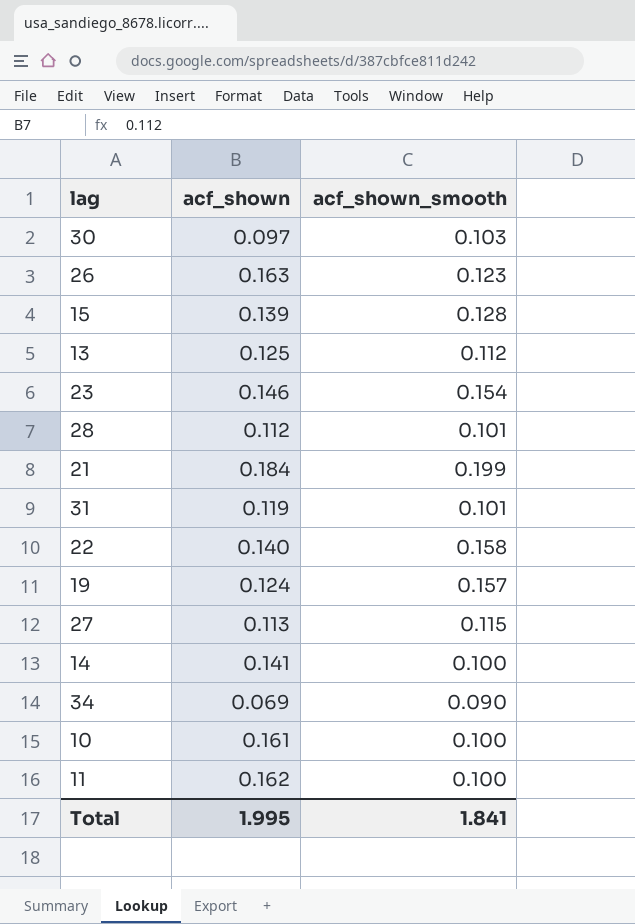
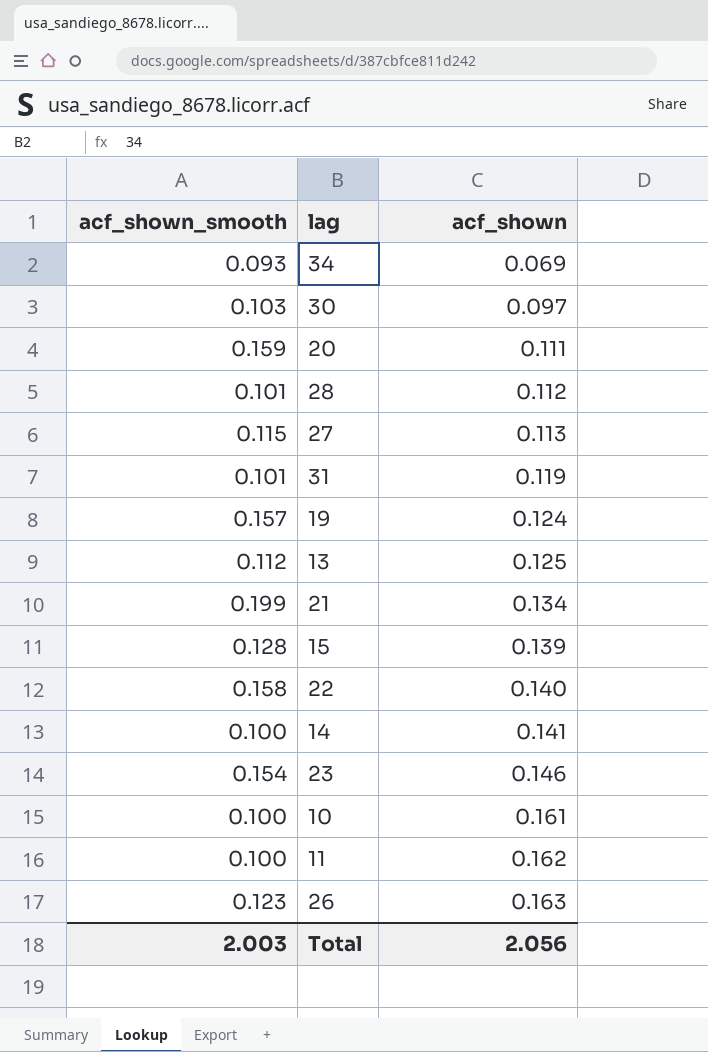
row order: none -> acf_shown ascending
column acf_shown_smooth | position: 3 -> 1
34 | acf_shown_smooth: 0.090 -> 0.093
row 20: none -> 0.159 | 0.111
21 | acf_shown: 0.184 -> 0.134
Total | acf_shown_smooth: 1.841 -> 2.003
Total | acf_shown: 1.995 -> 2.056

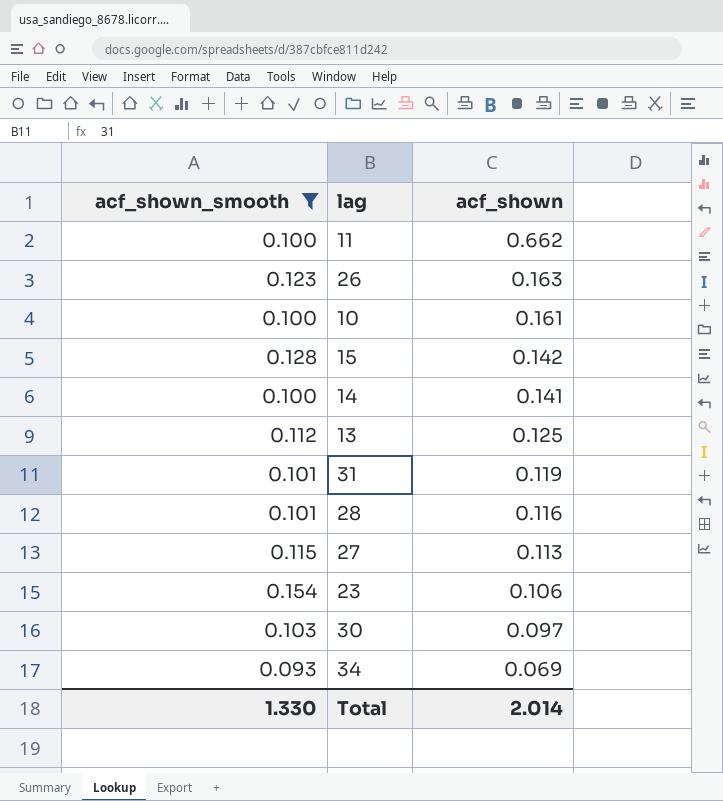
filter: none -> acf_shown_smooth <= 0.154
row order: acf_shown ascending -> acf_shown descending
11 | acf_shown: 0.162 -> 0.662
15 | acf_shown: 0.139 -> 0.142
28 | acf_shown: 0.112 -> 0.116
23 | acf_shown: 0.146 -> 0.106
Total | acf_shown_smooth: 2.003 -> 1.330
Total | acf_shown: 2.056 -> 2.014

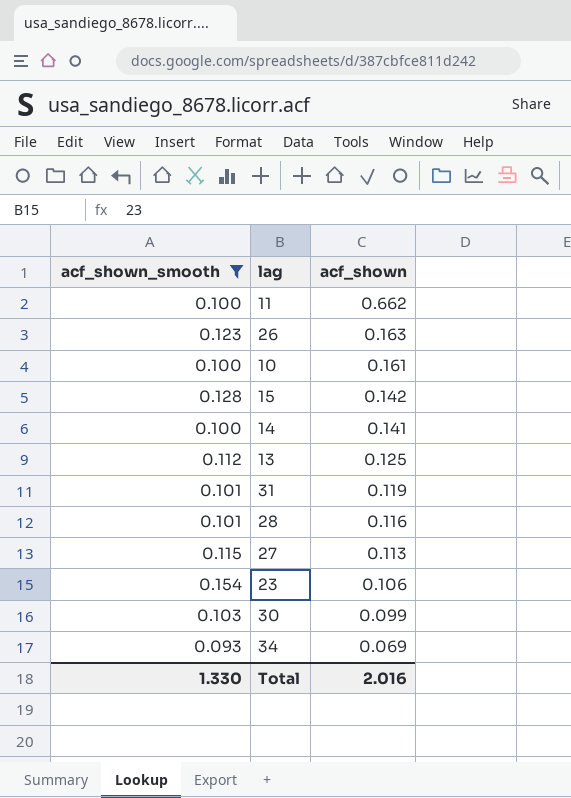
30 | acf_shown: 0.097 -> 0.099
Total | acf_shown: 2.014 -> 2.016

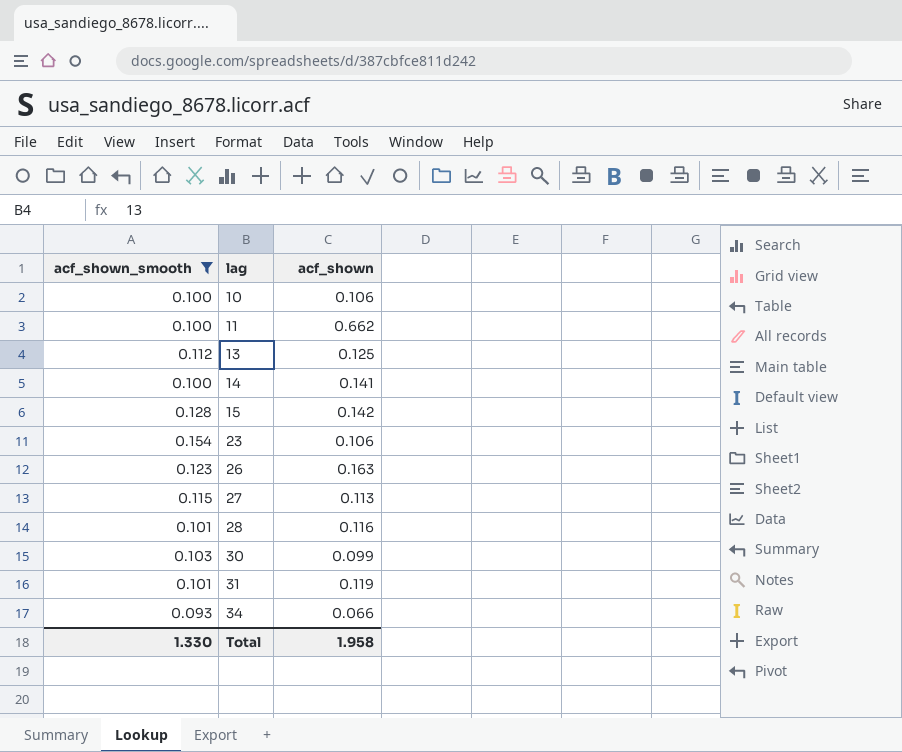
row order: acf_shown descending -> lag ascending
10 | acf_shown: 0.161 -> 0.106
34 | acf_shown: 0.069 -> 0.066
Total | acf_shown: 2.016 -> 1.958

